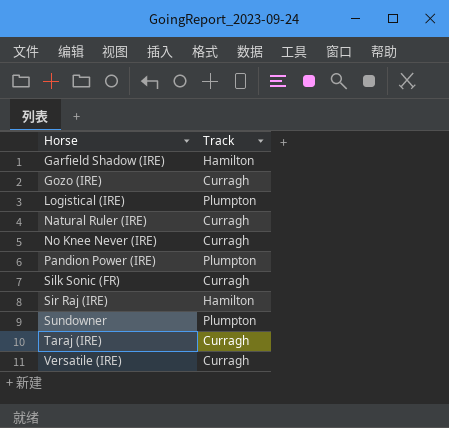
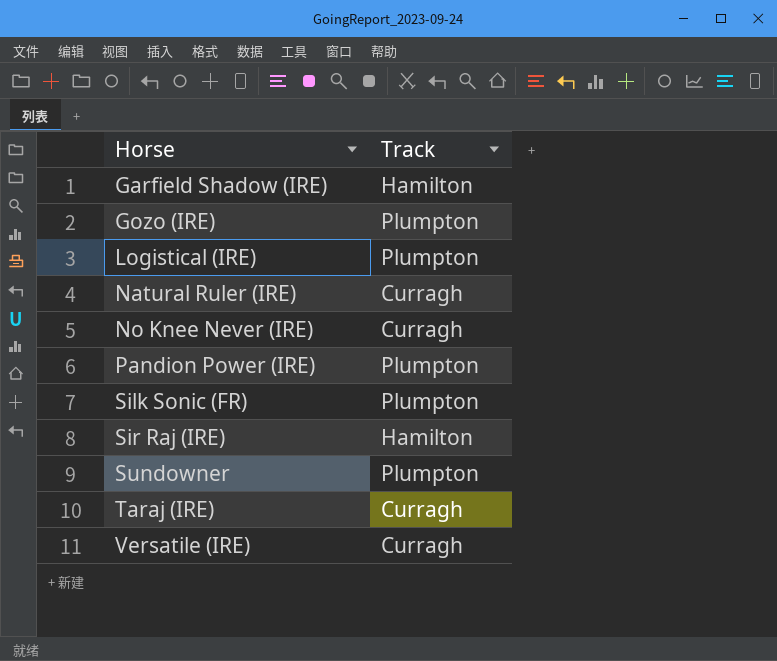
Gozo (IRE) | Track: Curragh -> Plumpton
Silk Sonic (FR) | Track: Curragh -> Plumpton

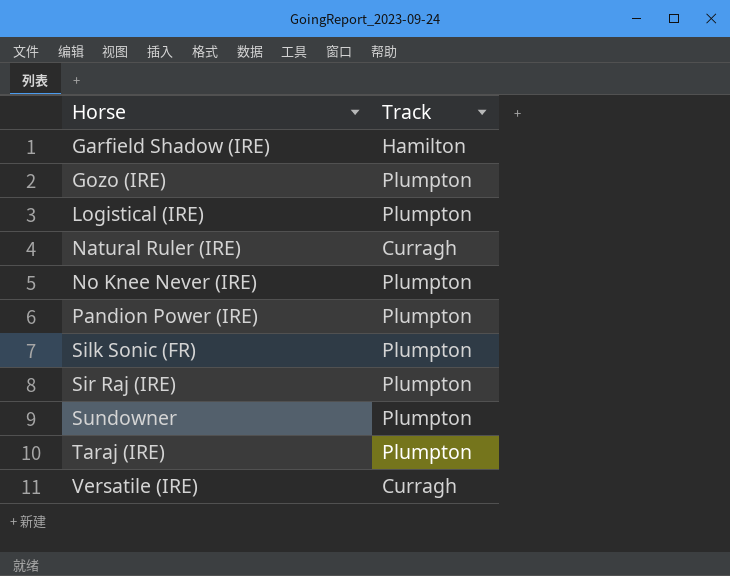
No Knee Never (IRE) | Track: Curragh -> Plumpton
Sir Raj (IRE) | Track: Hamilton -> Plumpton
Taraj (IRE) | Track: Curragh -> Plumpton

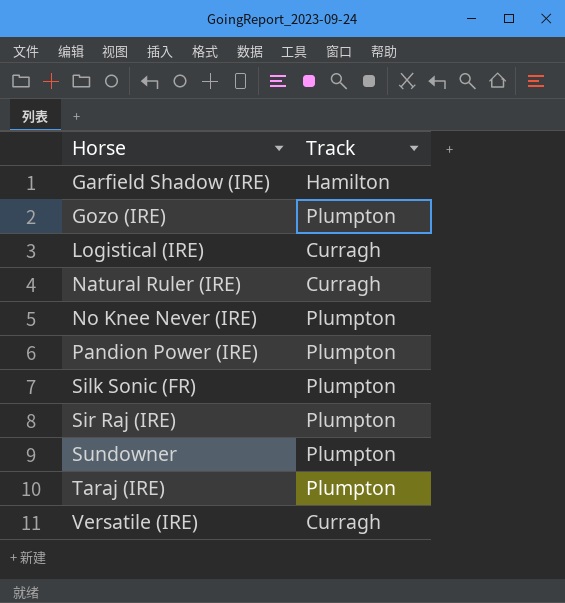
Logistical (IRE) | Track: Plumpton -> Curragh

